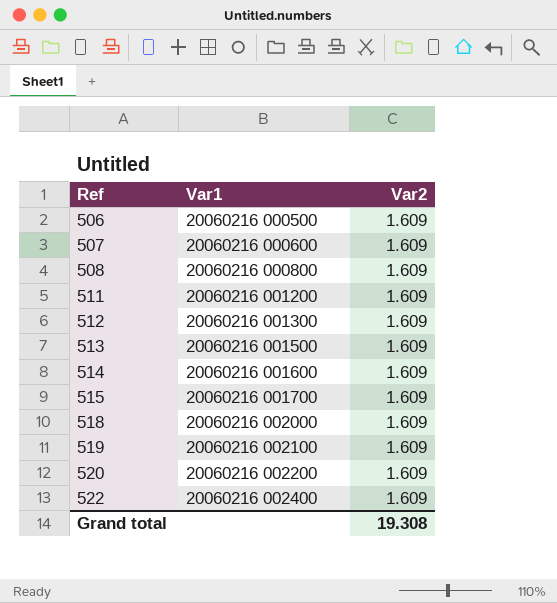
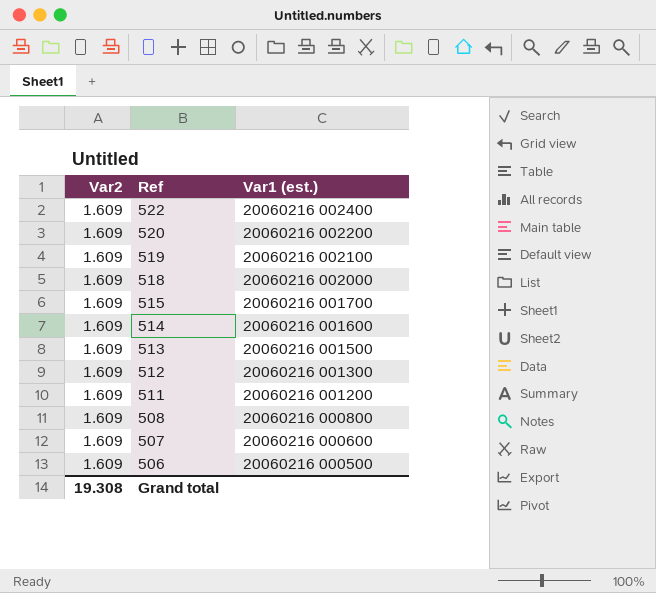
row order: Ref ascending -> Ref descending
column Var2 | position: 3 -> 1
column name: Var1 -> Var1 (est.)

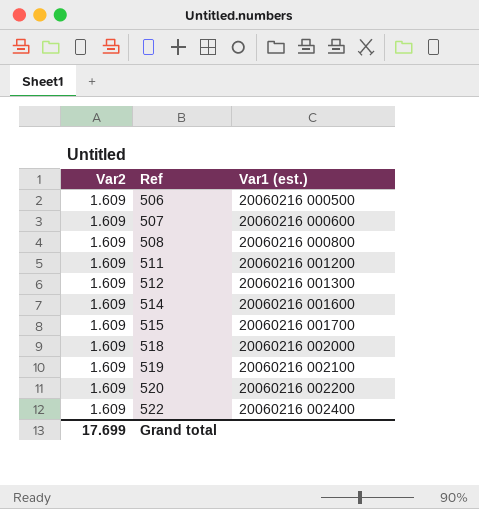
row order: Ref descending -> Ref ascending
row 513: 1.609 | 20060216 001500 -> none
Grand total | Var2: 19.308 -> 17.699

